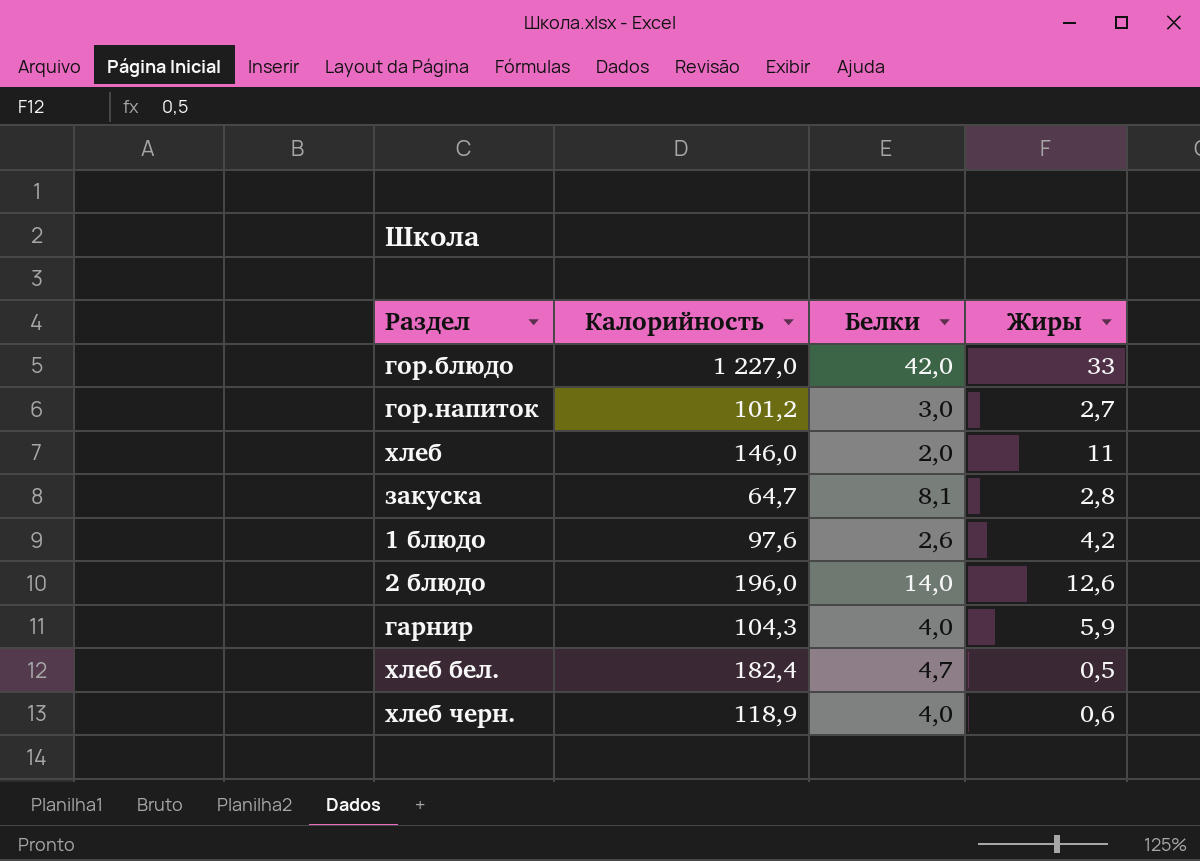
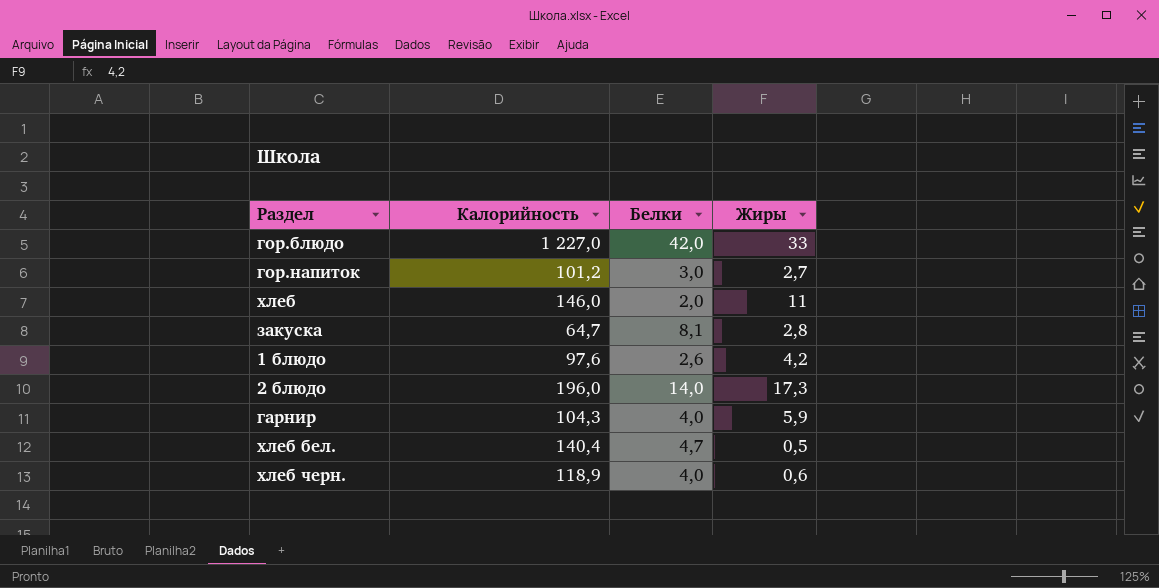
2 блюдо | Жиры: 12,6 -> 17,3
хлеб бел. | Калорийность: 182,4 -> 140,4

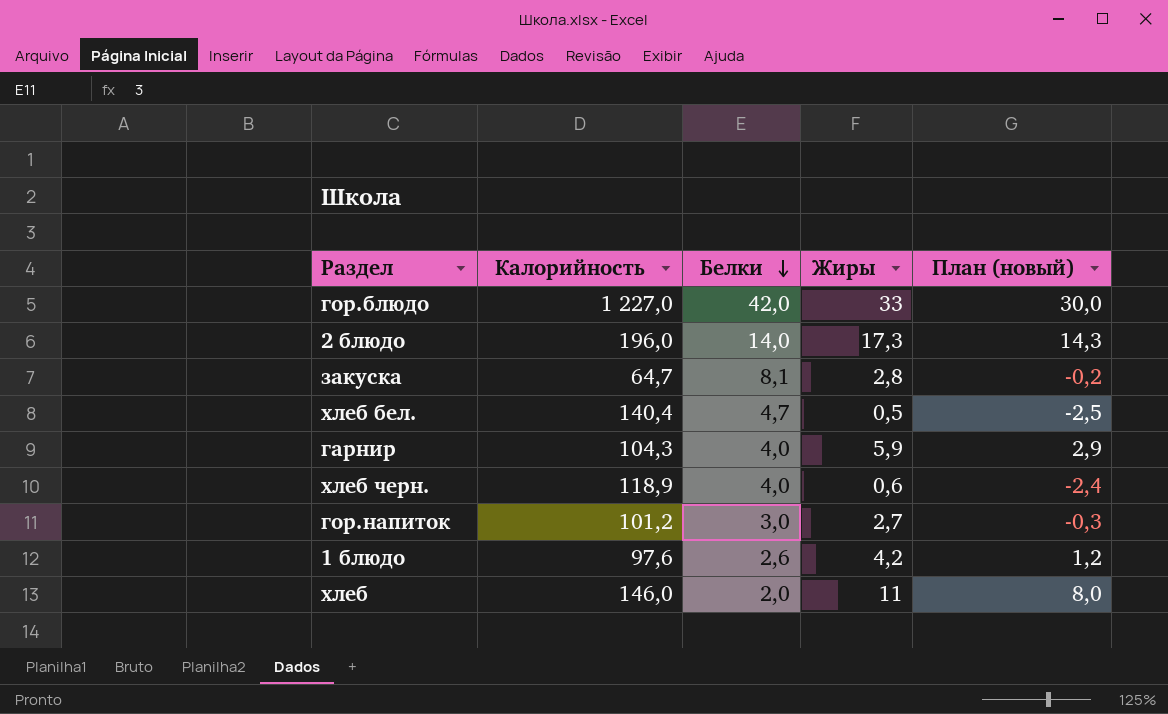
row order: none -> Белки descending
column План (новый) | formula: none -> [Жиры] - 3

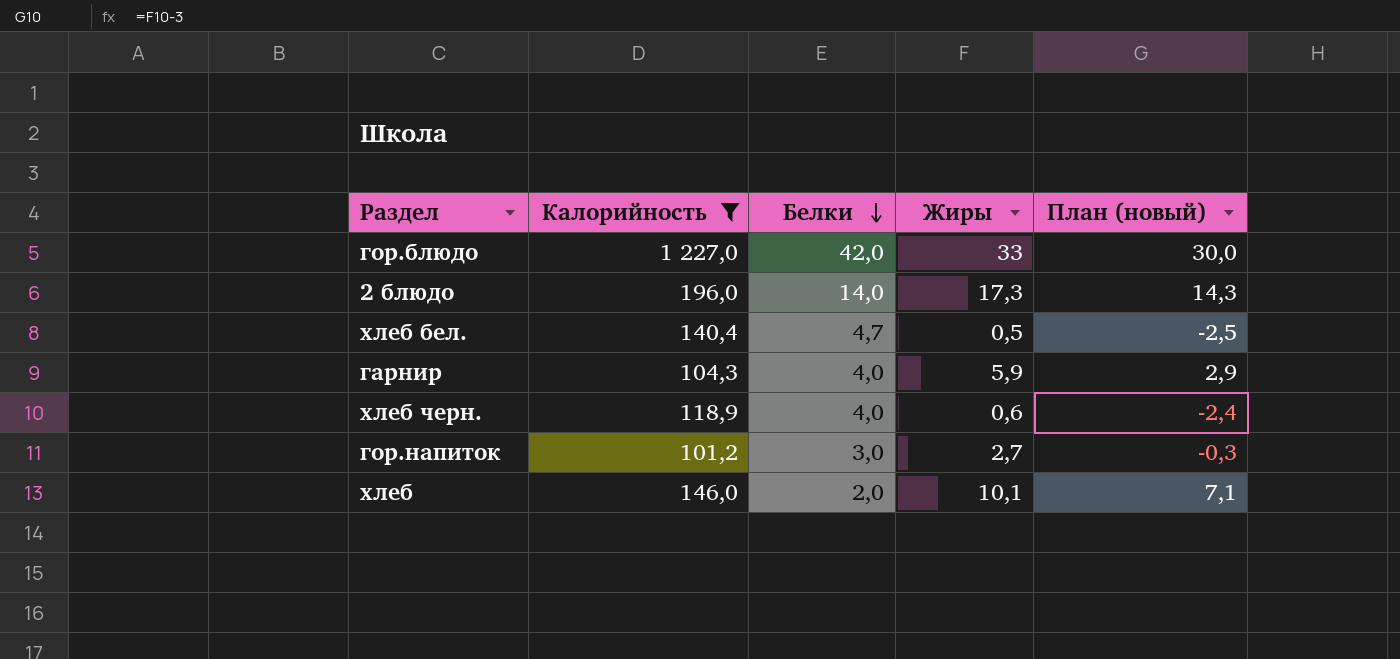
filter: none -> Калорийность >= 101,2
хлеб | Жиры: 11 -> 10,1
хлеб | План (новый): 8,0 -> 7,1

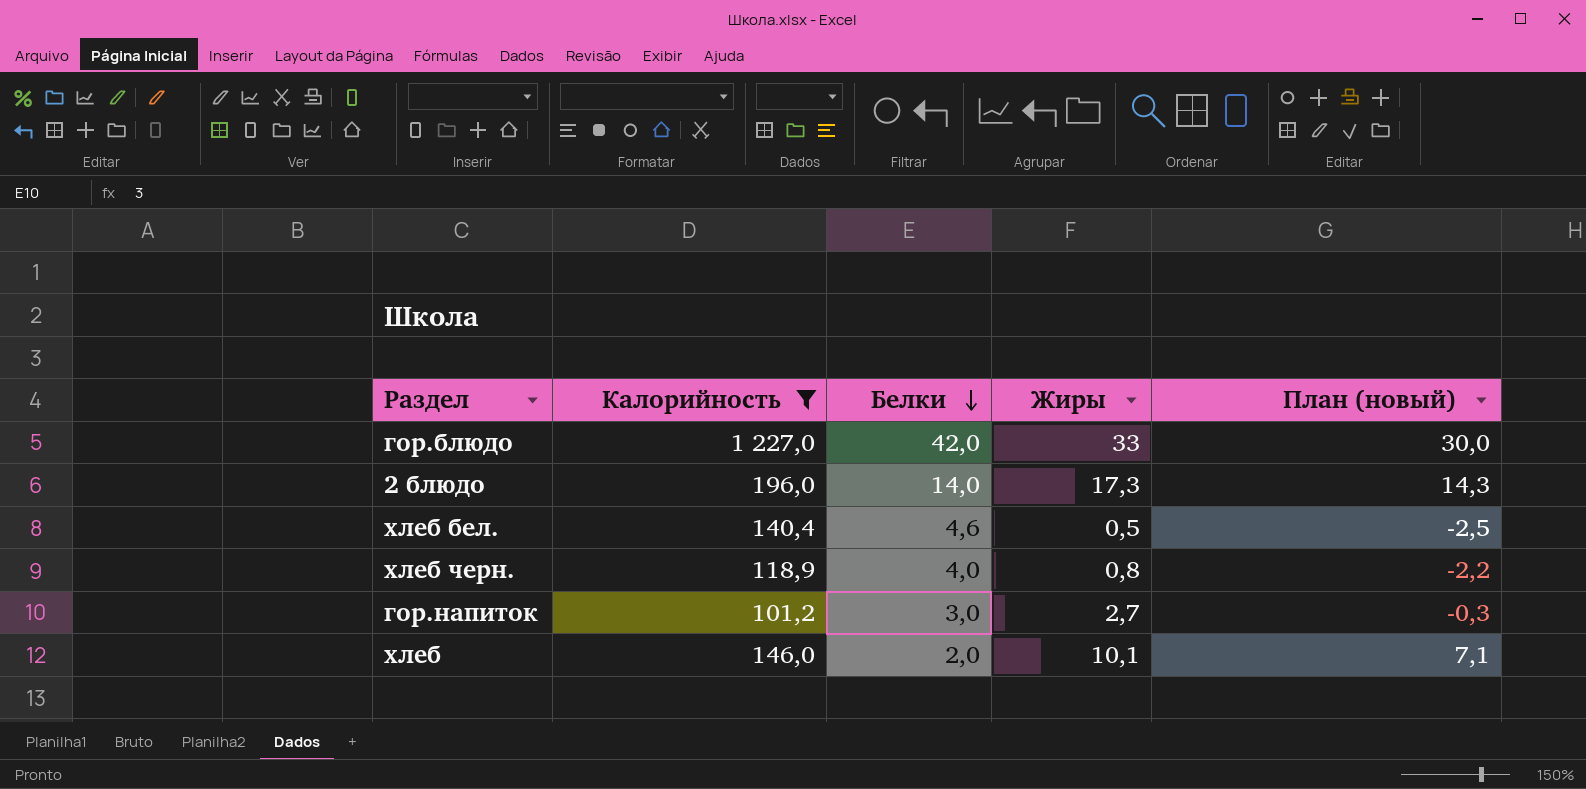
row гарнир: 104,3 | 4,0 | 5,9 | 2,9 -> none
хлеб бел. | Белки: 4,7 -> 4,6
хлеб черн. | Жиры: 0,6 -> 0,8
хлеб черн. | План (новый): -2,4 -> -2,2

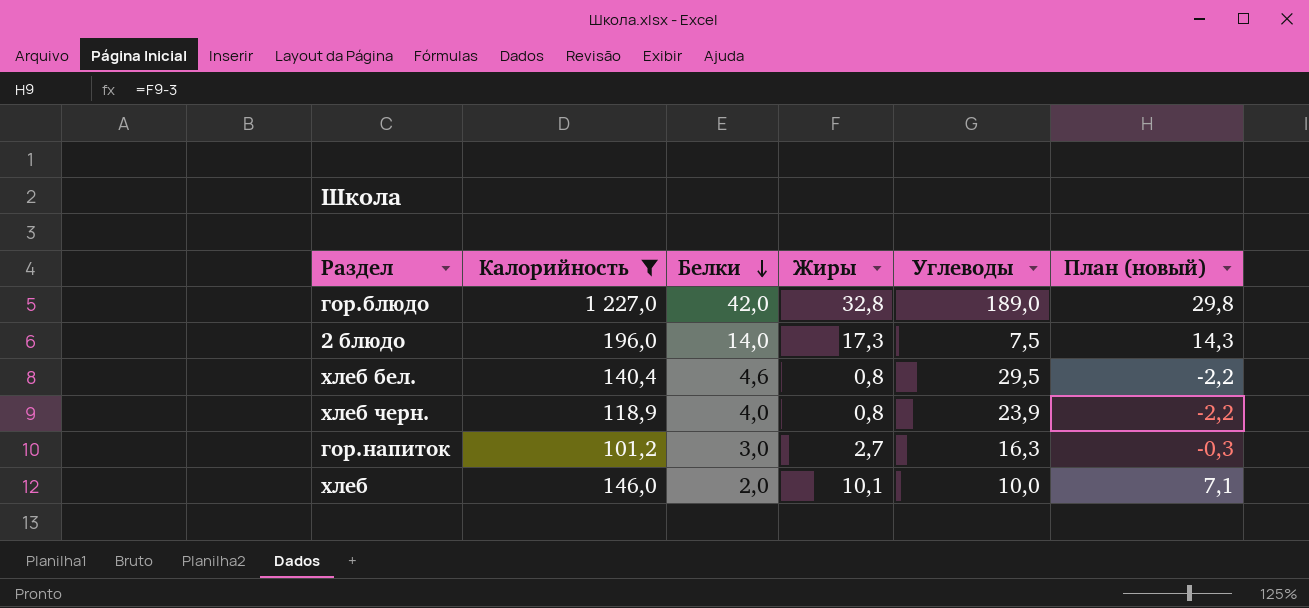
column Углеводы | position: none -> 5
гор.блюдо | Жиры: 33 -> 32,8
гор.блюдо | План (новый): 30,0 -> 29,8
хлеб бел. | Жиры: 0,5 -> 0,8
хлеб бел. | План (новый): -2,5 -> -2,2

